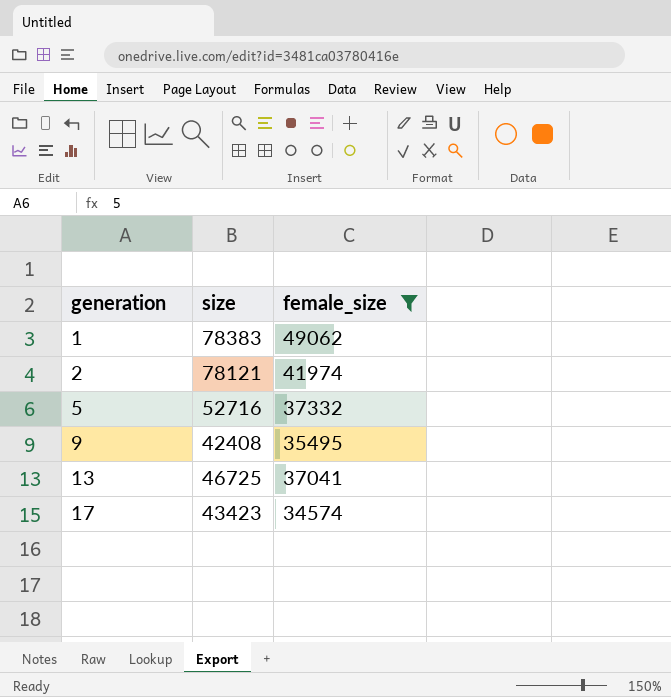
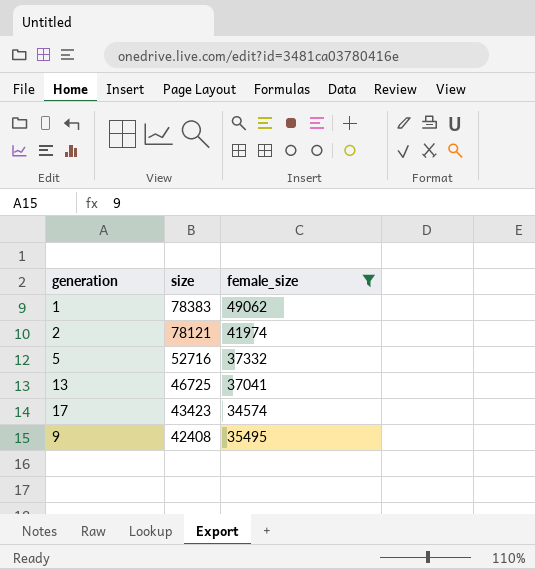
row order: generation ascending -> size descending

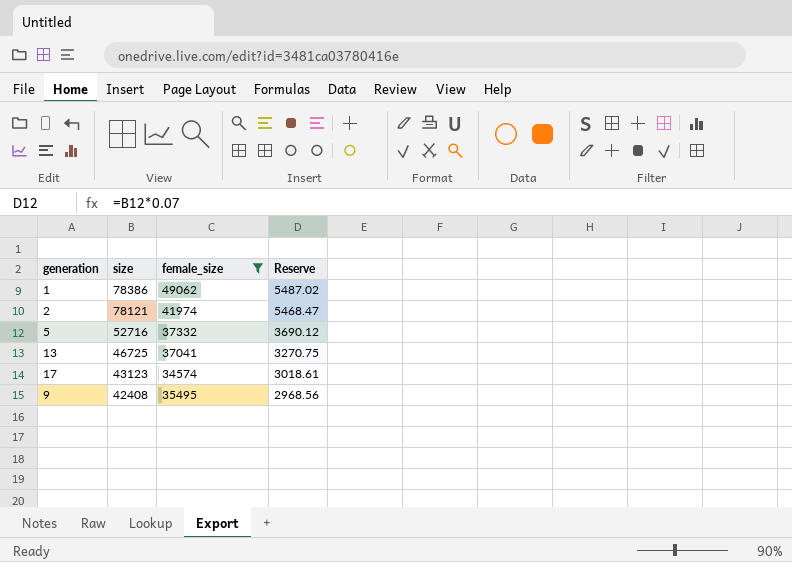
column Reserve | formula: none -> [size] * 0.07
1 | size: 78383 -> 78386
17 | size: 43423 -> 43123

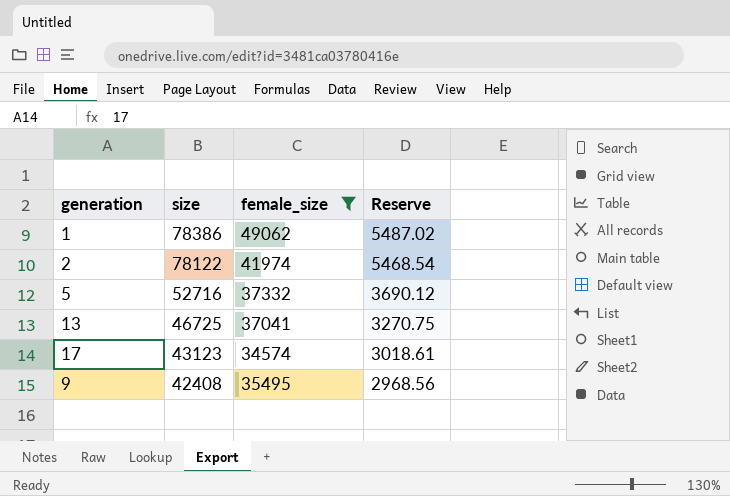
2 | size: 78121 -> 78122
2 | Reserve: 5468.47 -> 5468.54

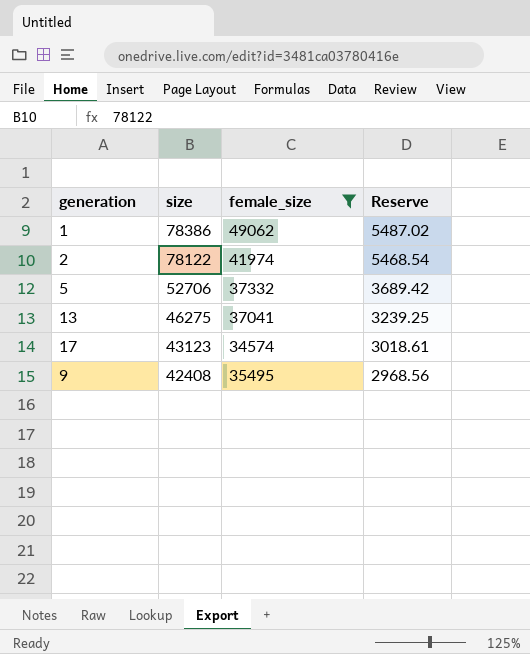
5 | size: 52716 -> 52706
5 | Reserve: 3690.12 -> 3689.42
13 | size: 46725 -> 46275
13 | Reserve: 3270.75 -> 3239.25

